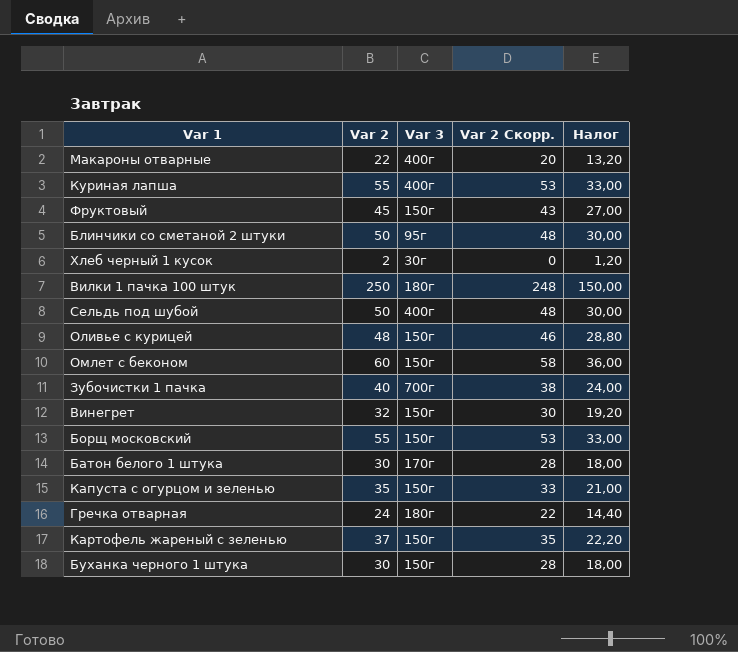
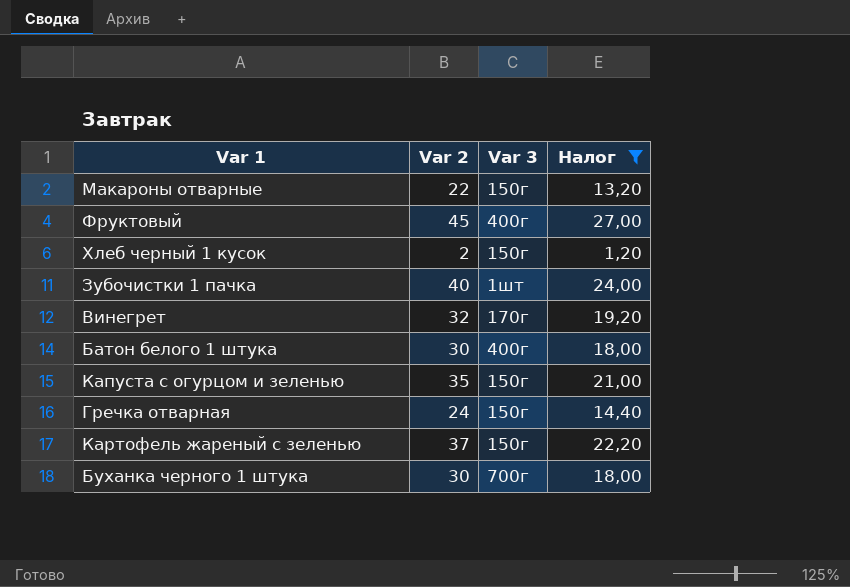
filter: none -> Налог <= 27,00
column Var 2 Скорр. | formula: [Var 2] - 2 -> none
Макароны отварные | Var 3: 400г -> 150г
Фруктовый | Var 3: 150г -> 400г
Хлеб черный 1 кусок | Var 3: 30г -> 150г
Зубочистки 1 пачка | Var 3: 700г -> 1шт
Винегрет | Var 3: 150г -> 170г
Батон белого 1 штука | Var 3: 170г -> 400г
Гречка отварная | Var 3: 180г -> 150г
Буханка черного 1 штука | Var 3: 150г -> 700г

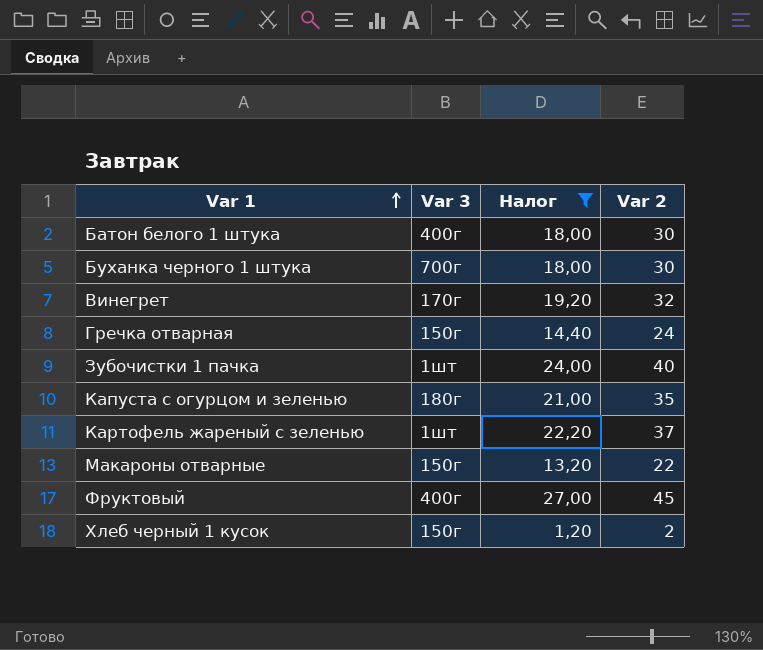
row order: none -> Var 1 ascending
column Var 2 | position: 2 -> 4
Капуста с огурцом и зеленью | Var 3: 150г -> 180г
Картофель жареный с зеленью | Var 3: 150г -> 1шт

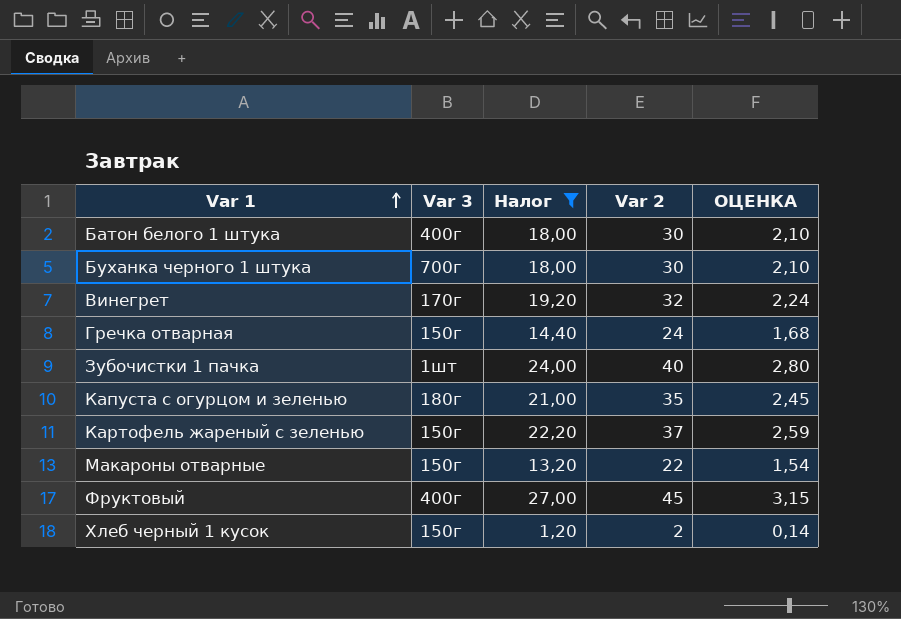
column ОЦЕНКА | formula: none -> [Var 2] * 0,07
Картофель жареный с зеленью | Var 3: 1шт -> 150г

